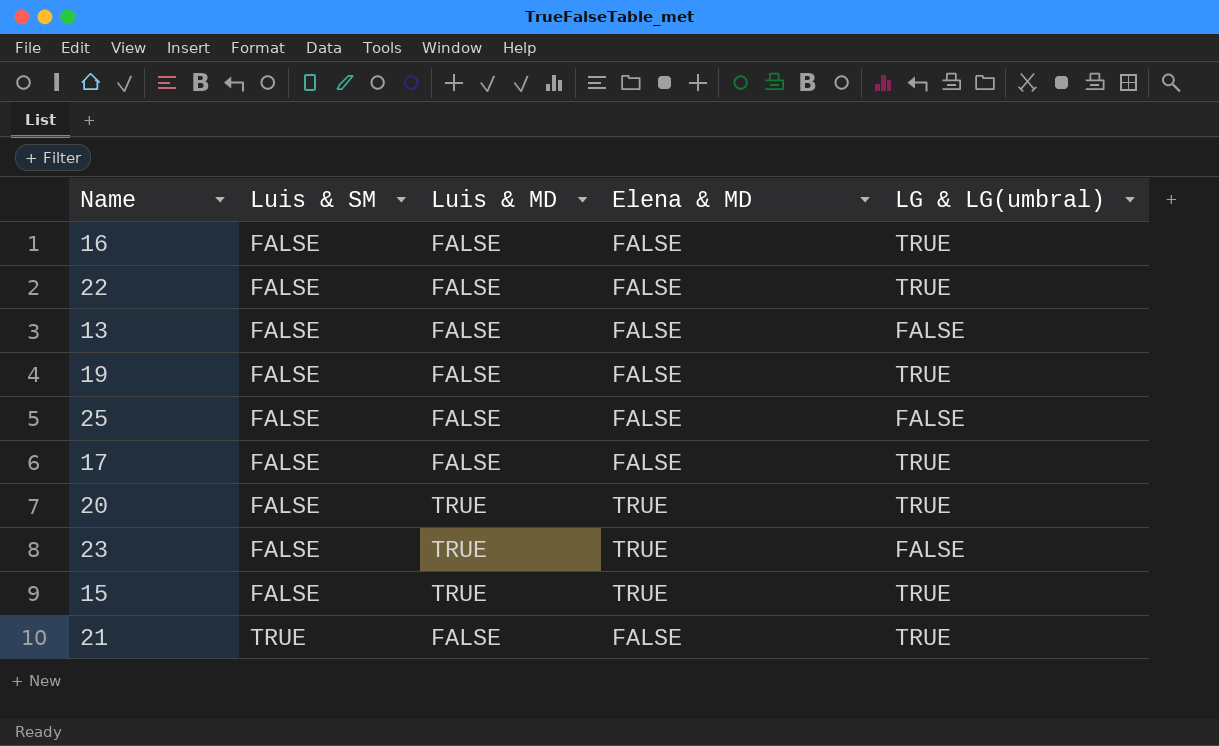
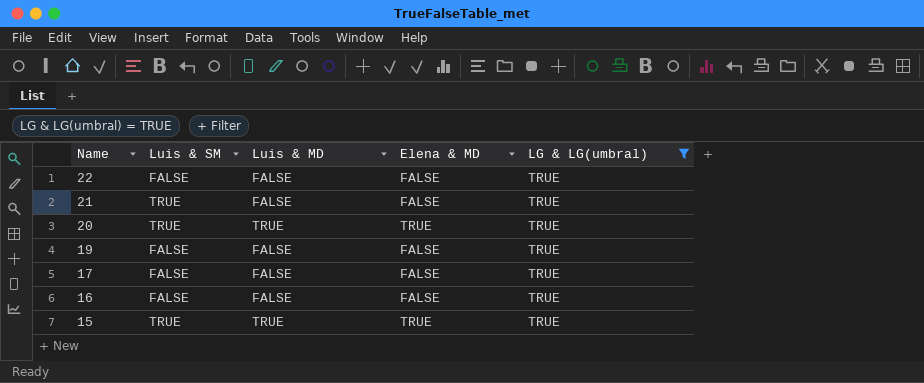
filter: none -> LG & LG(umbral) = TRUE
row order: Luis & SM ascending -> Name descending
20 | Luis & SM: FALSE -> TRUE
15 | Luis & SM: FALSE -> TRUE

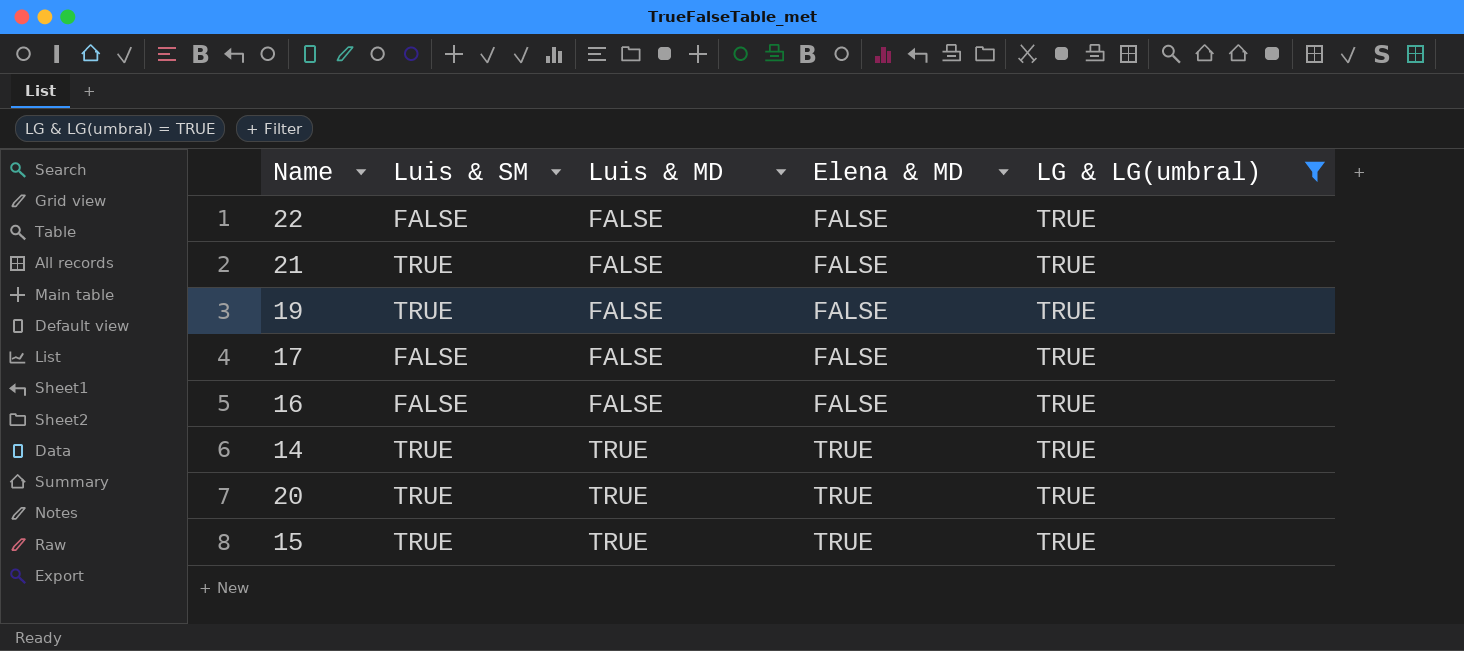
row order: Name descending -> Luis & MD ascending
19 | Luis & SM: FALSE -> TRUE
row 14: none -> TRUE | TRUE | TRUE | TRUE

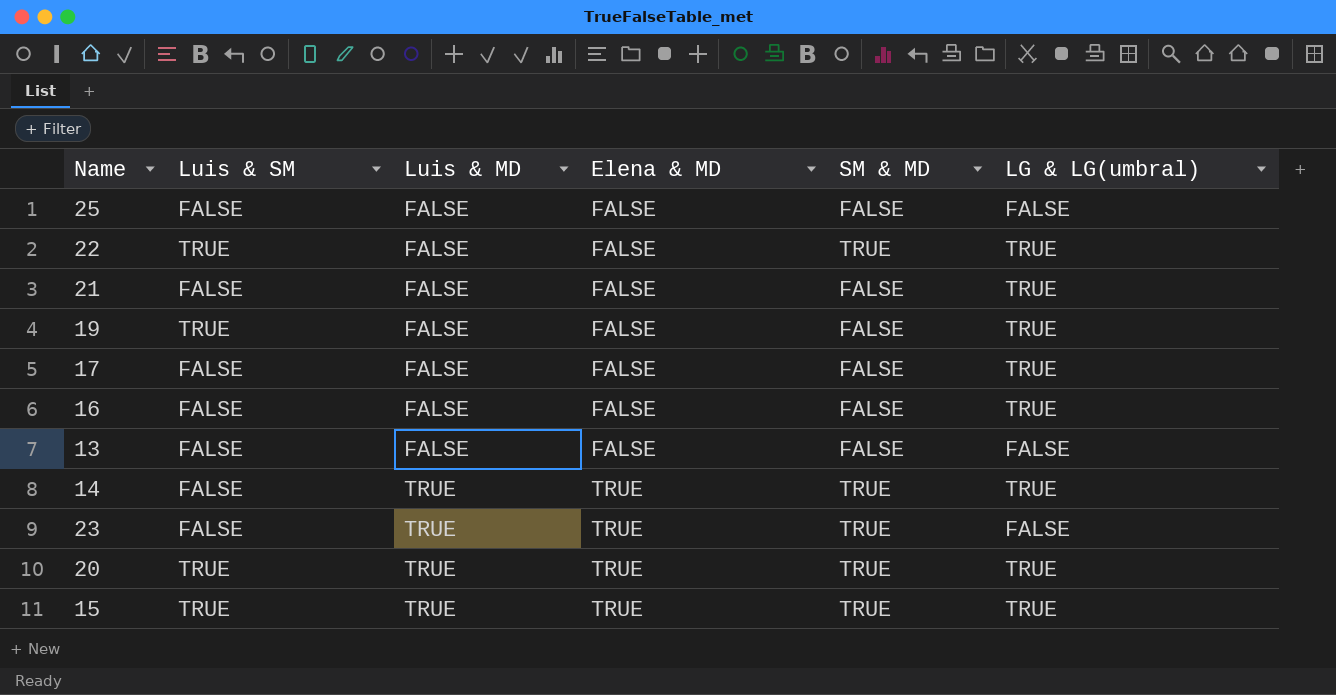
filter: LG & LG(umbral) = TRUE -> none
column SM & MD | position: none -> 5
22 | Luis & SM: FALSE -> TRUE
21 | Luis & SM: TRUE -> FALSE
14 | Luis & SM: TRUE -> FALSE

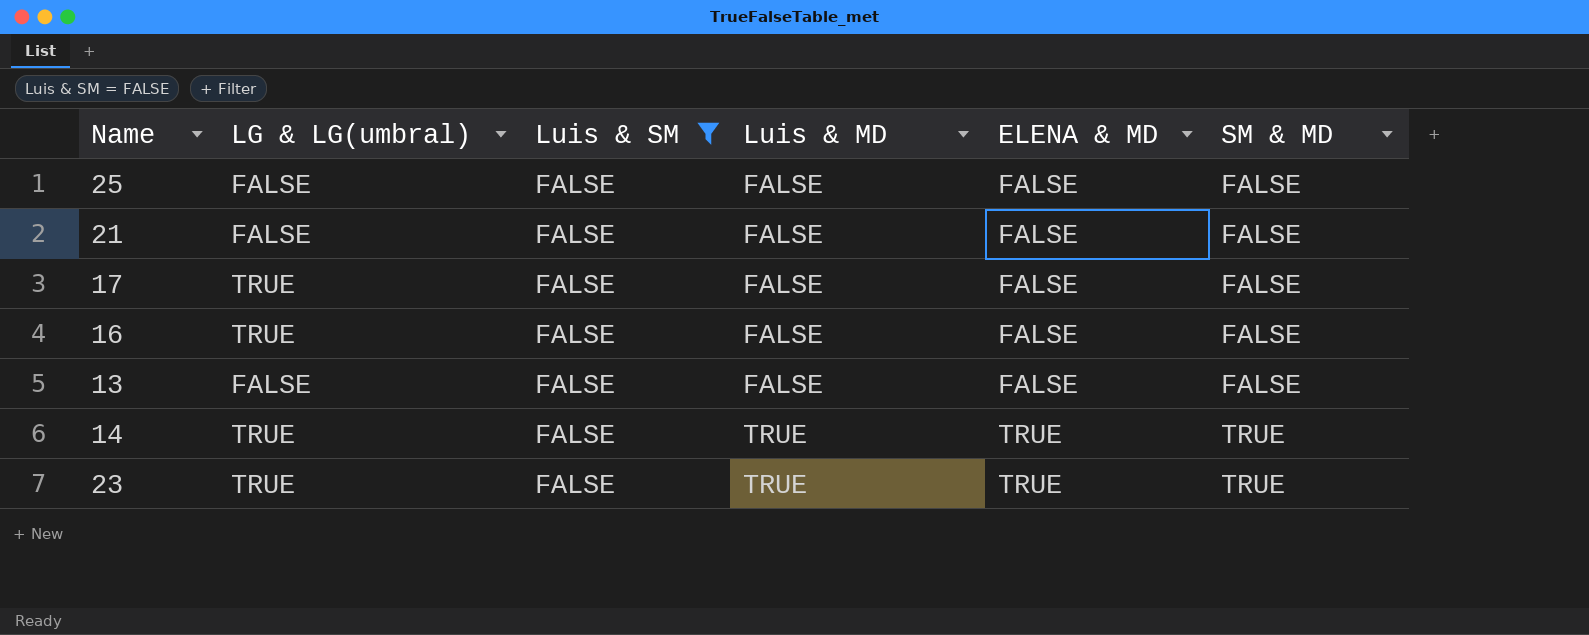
filter: none -> Luis & SM = FALSE
column LG & LG(umbral) | position: 6 -> 2
column name: Elena & MD -> ELENA & MD
21 | LG & LG(umbral): TRUE -> FALSE
23 | LG & LG(umbral): FALSE -> TRUE

